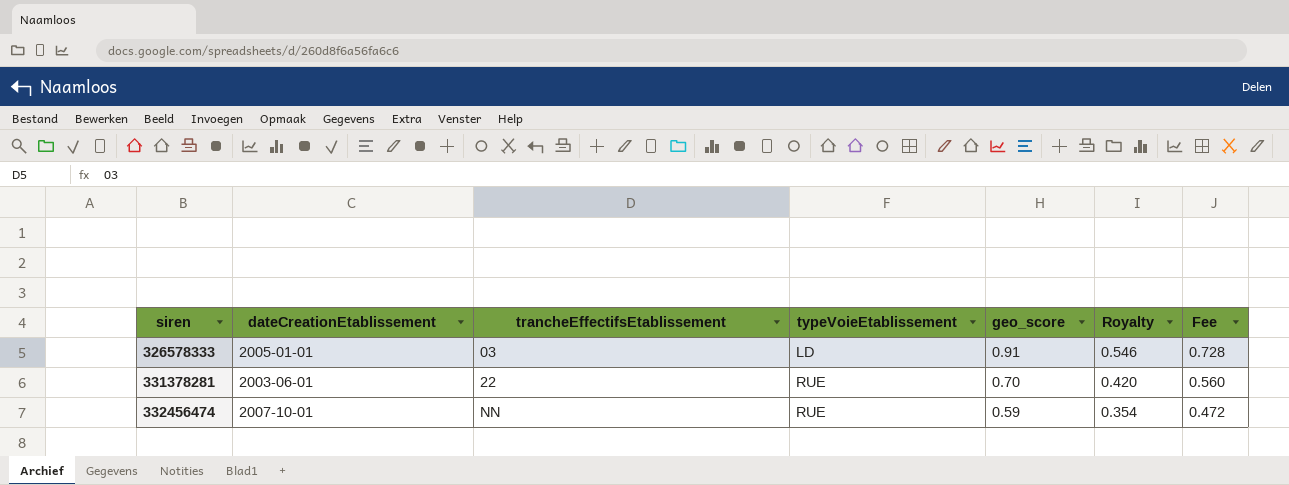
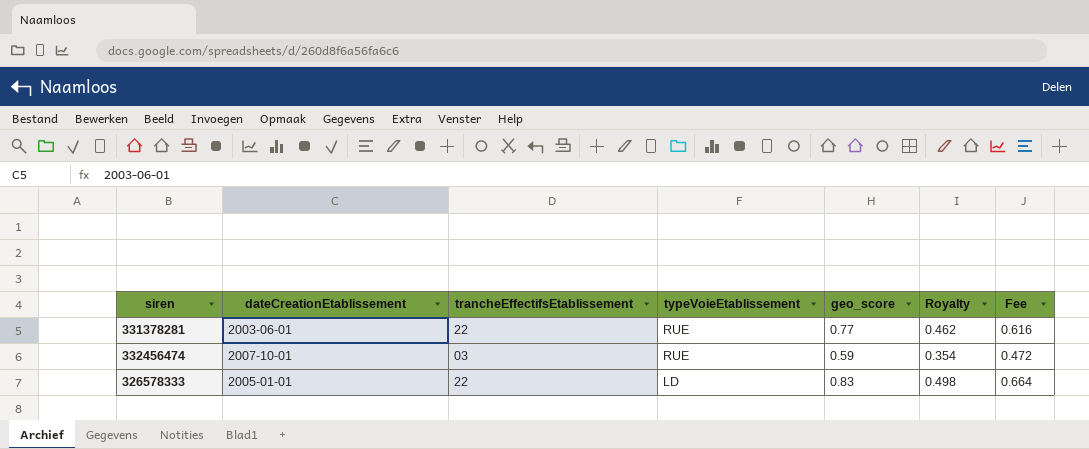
row order: siren ascending -> typeVoieEtablissement descending
331378281 | geo_score: 0.70 -> 0.77
331378281 | Royalty: 0.420 -> 0.462
331378281 | Fee: 0.560 -> 0.616
332456474 | trancheEffectifsEtablissement: NN -> 03
326578333 | trancheEffectifsEtablissement: 03 -> 22
326578333 | geo_score: 0.91 -> 0.83
326578333 | Royalty: 0.546 -> 0.498
326578333 | Fee: 0.728 -> 0.664

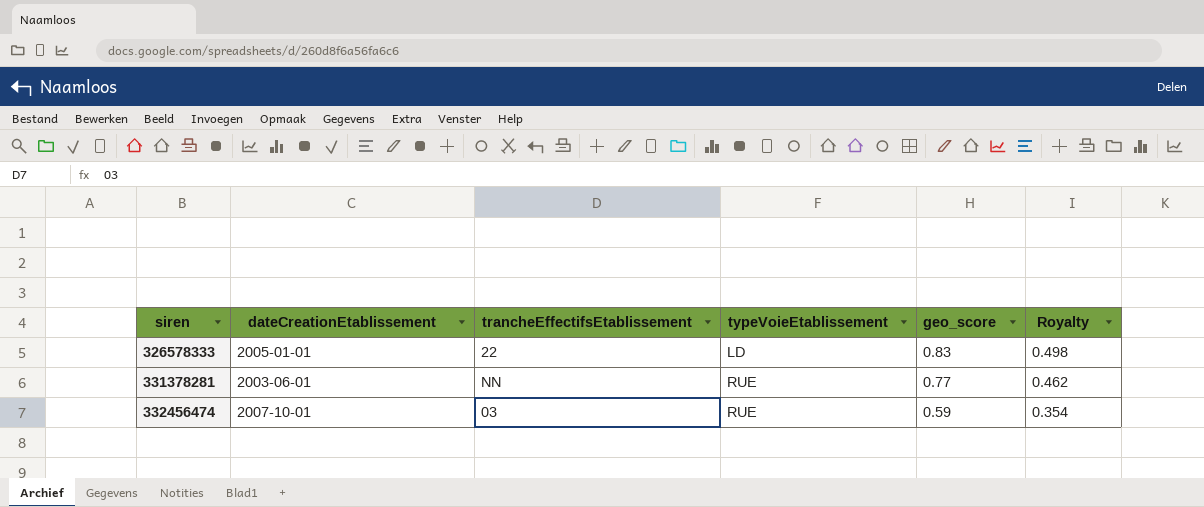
row order: typeVoieEtablissement descending -> siren ascending
column Fee | formula: [geo_score] * 0.8 -> none
331378281 | trancheEffectifsEtablissement: 22 -> NN

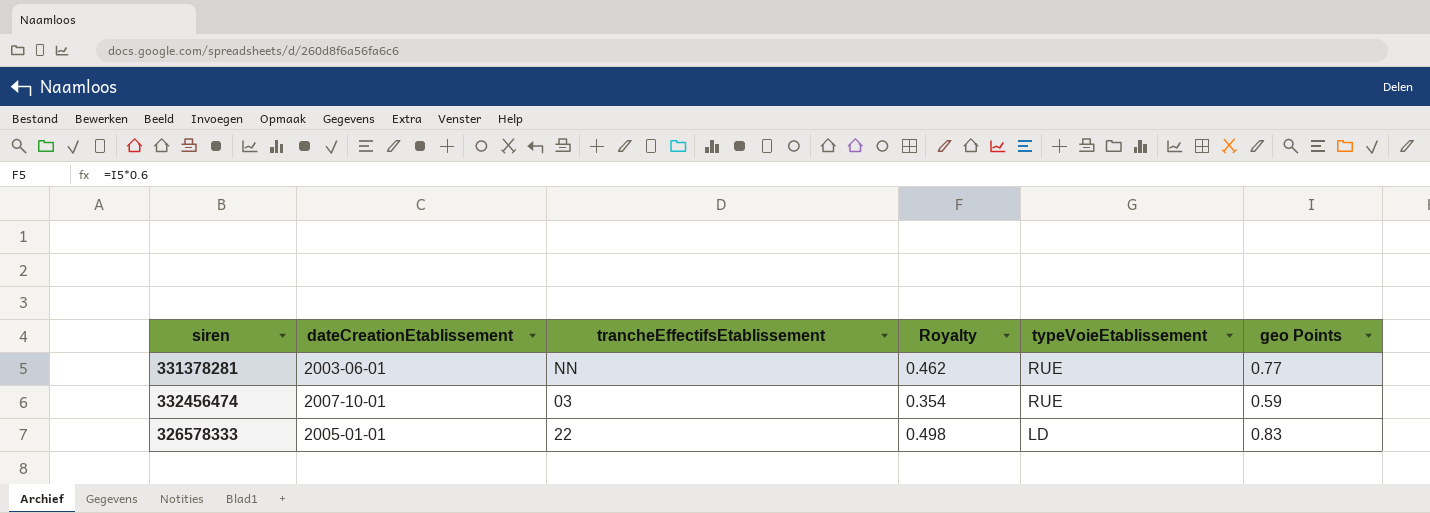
row order: siren ascending -> typeVoieEtablissement descending
column Royalty | position: 6 -> 4
column name: geo_score -> geo Points

